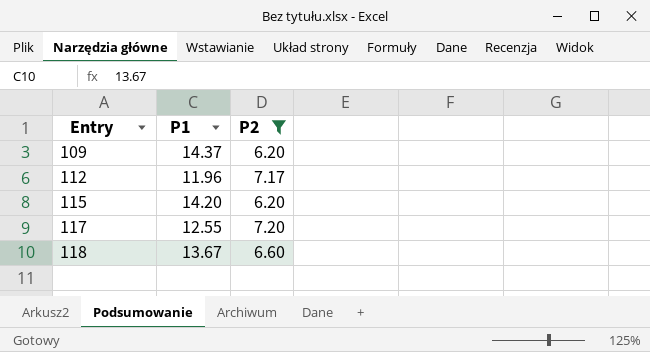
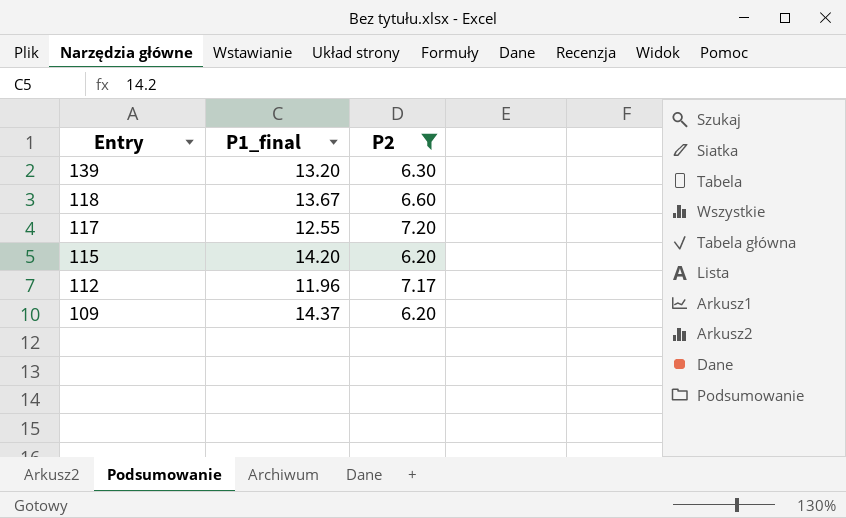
row order: Entry ascending -> Entry descending
column name: P1 -> P1_final
row 139: none -> 13.20 | 6.30

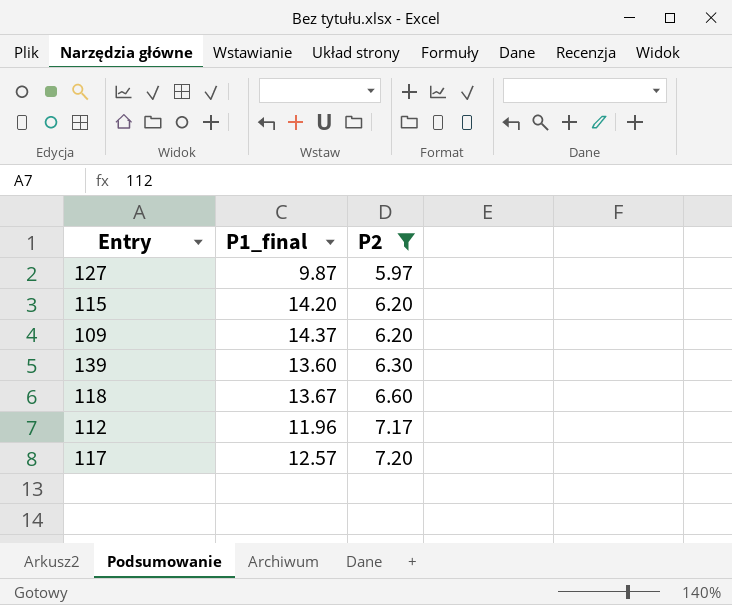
row order: Entry descending -> P2 ascending
row 127: none -> 9.87 | 5.97
139 | P1_final: 13.20 -> 13.60
117 | P1_final: 12.55 -> 12.57

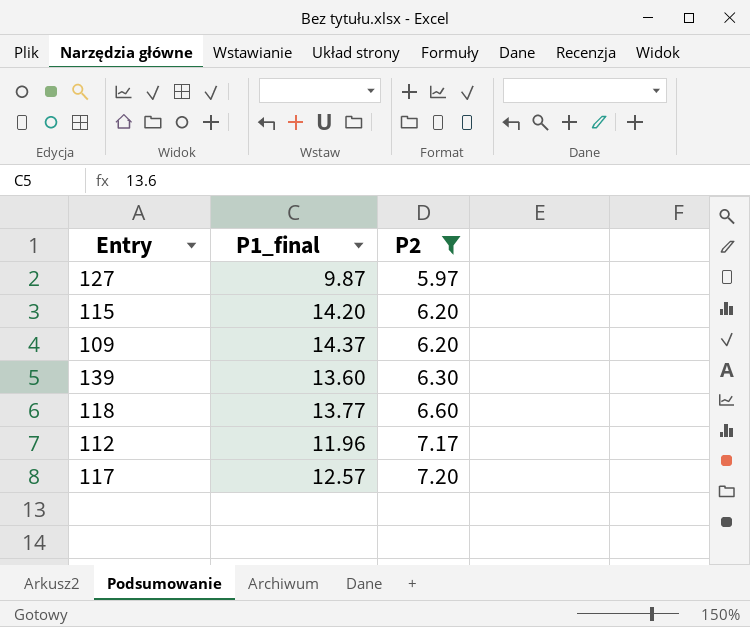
118 | P1_final: 13.67 -> 13.77

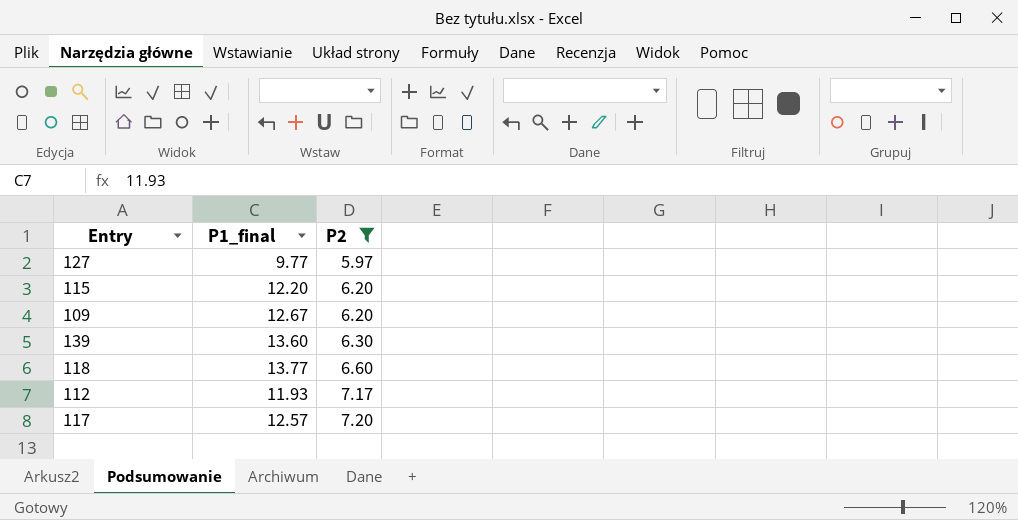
127 | P1_final: 9.87 -> 9.77
115 | P1_final: 14.20 -> 12.20
109 | P1_final: 14.37 -> 12.67
112 | P1_final: 11.96 -> 11.93

